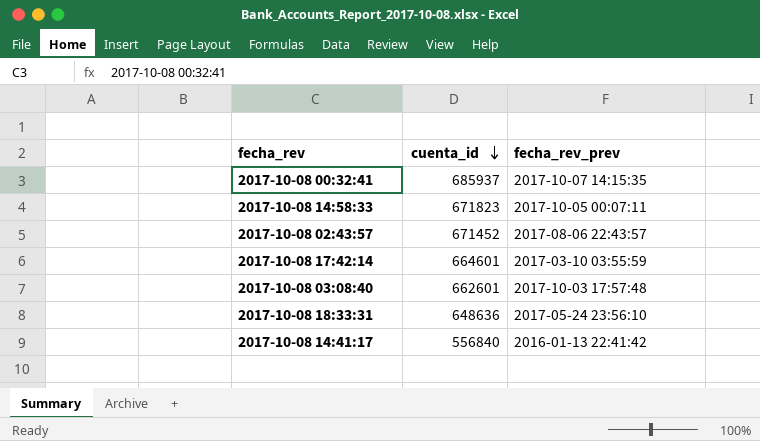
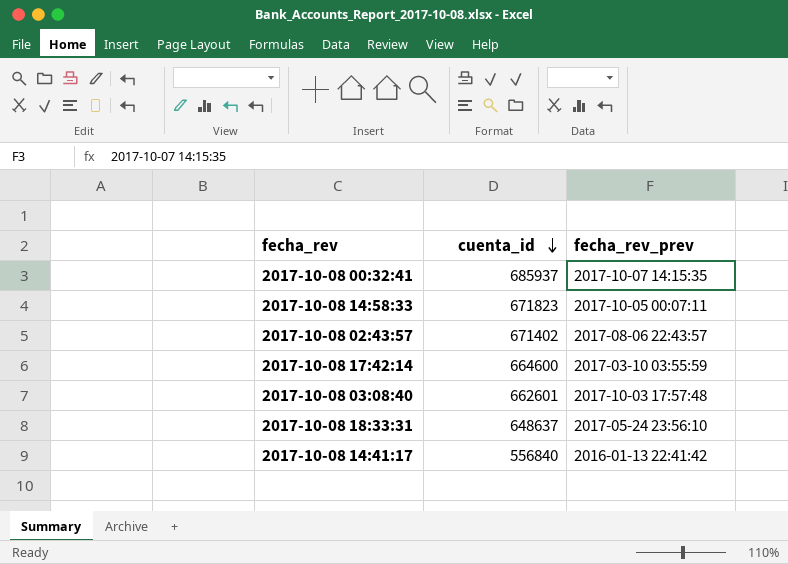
2017-10-08 02:43:57 | cuenta_id: 671452 -> 671402
2017-10-08 17:42:14 | cuenta_id: 664601 -> 664600
2017-10-08 18:33:31 | cuenta_id: 648636 -> 648637

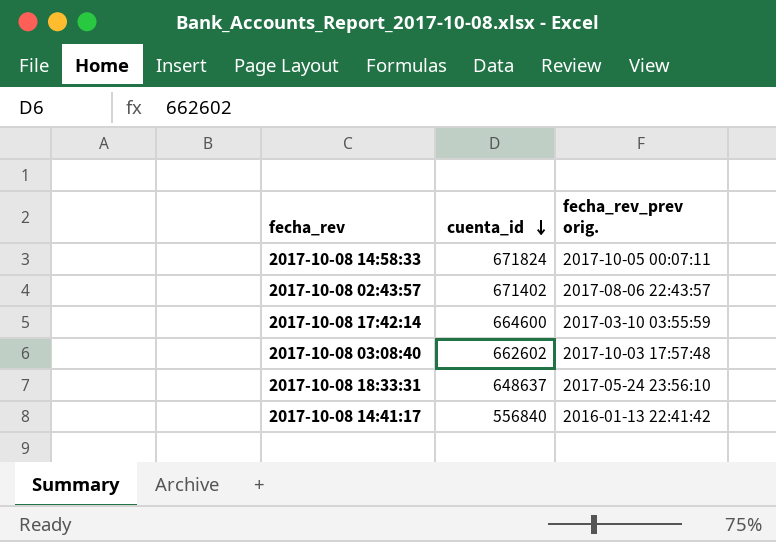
column name: fecha_rev_prev -> fecha_rev_prev orig.
row 2017-10-08 00:32:41: 685937 | 2017-10-07 14:15:35 -> none
2017-10-08 14:58:33 | cuenta_id: 671823 -> 671824
2017-10-08 03:08:40 | cuenta_id: 662601 -> 662602

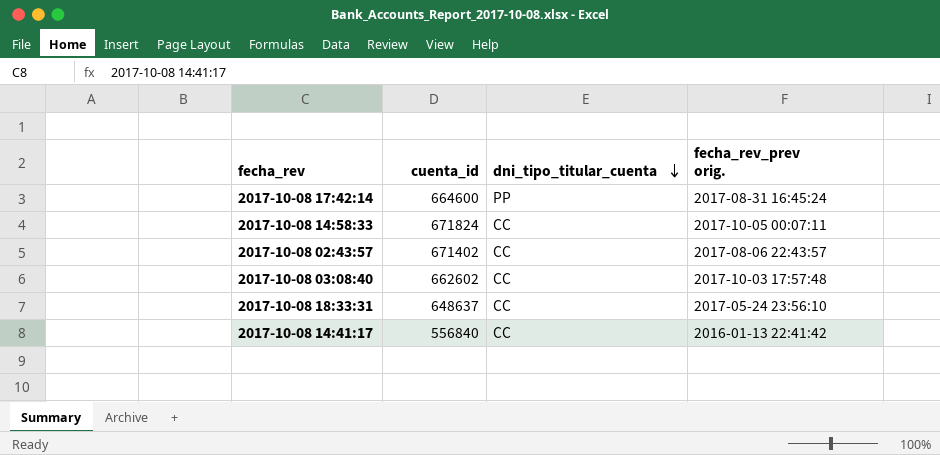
row order: cuenta_id descending -> dni_tipo_titular_cuenta descending
column dni_tipo_titular_cuenta | position: none -> 3
2017-10-08 17:42:14 | fecha_rev_prev orig.: 2017-03-10 03:55:59 -> 2017-08-31 16:45:24

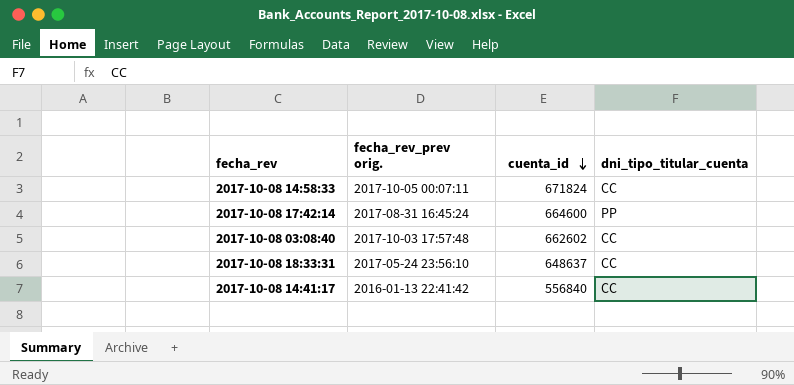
row order: dni_tipo_titular_cuenta descending -> cuenta_id descending
column fecha_rev_prev orig. | position: 4 -> 2
row 2017-10-08 02:43:57: 671402 | CC | 2017-08-06 22:43:57 -> none

